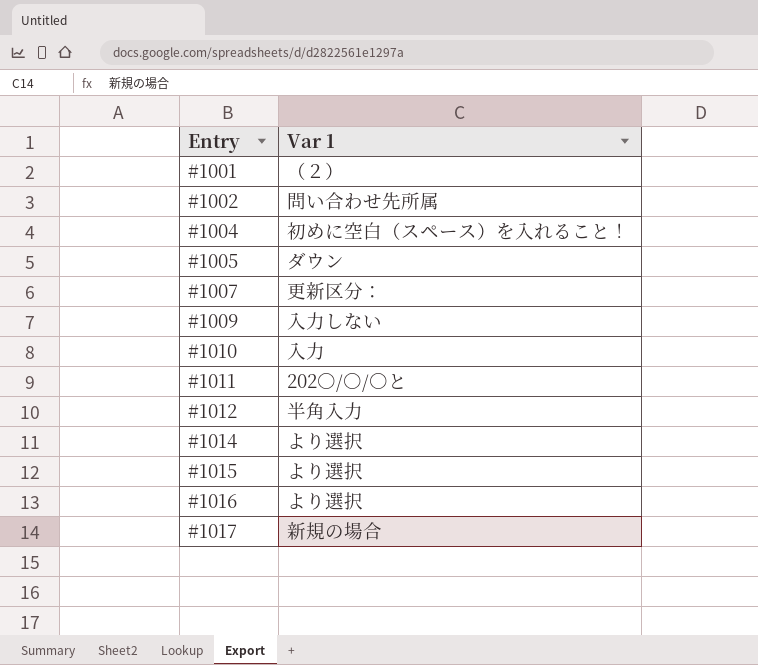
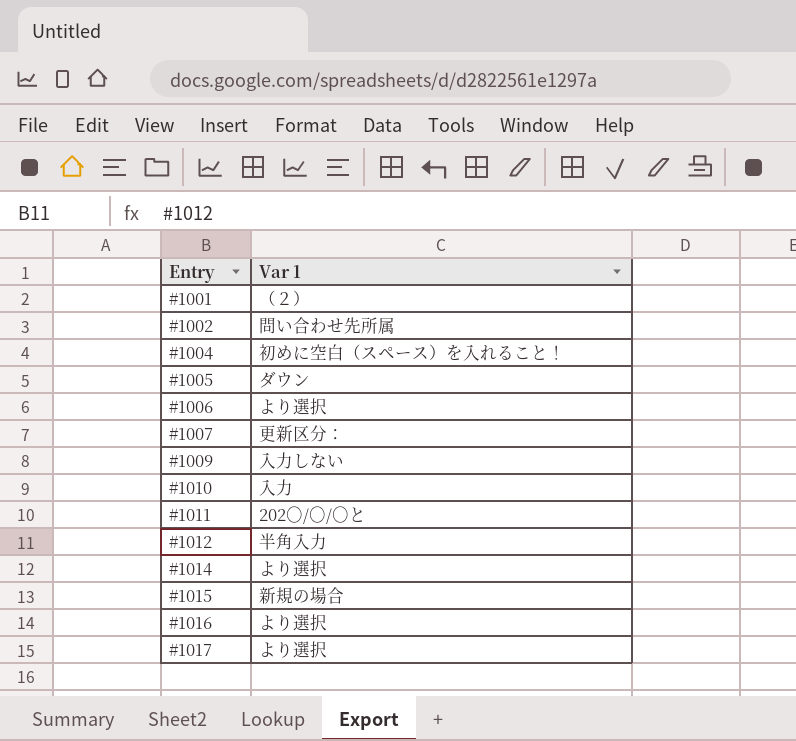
row #1006: none -> より選択
#1015 | Var 1: より選択 -> 新規の場合
#1017 | Var 1: 新規の場合 -> より選択

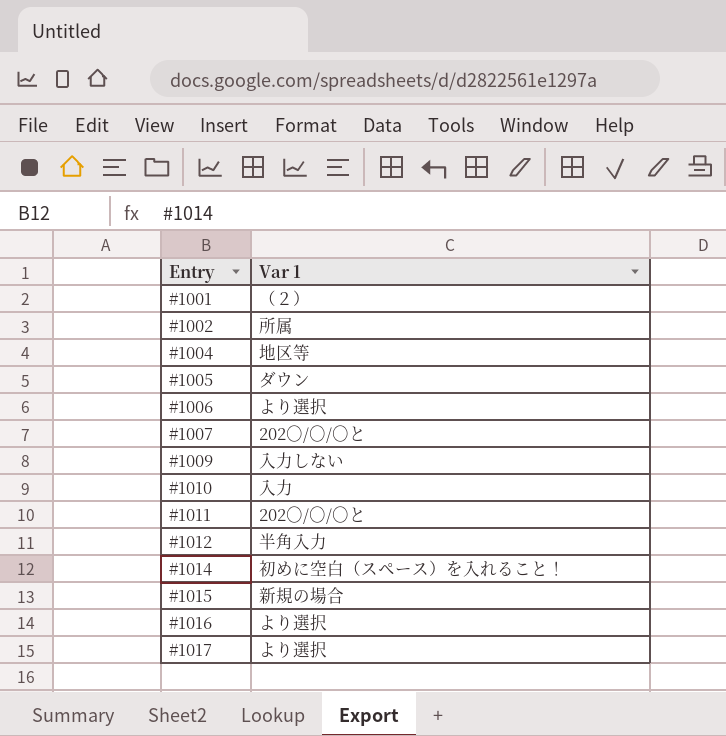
#1002 | Var 1: 問い合わせ先所属 -> 所属
#1004 | Var 1: 初めに空白（スペース）を入れること！ -> 地区等
#1007 | Var 1: 更新区分： -> 202○/○/○と
#1014 | Var 1: より選択 -> 初めに空白（スペース）を入れること！

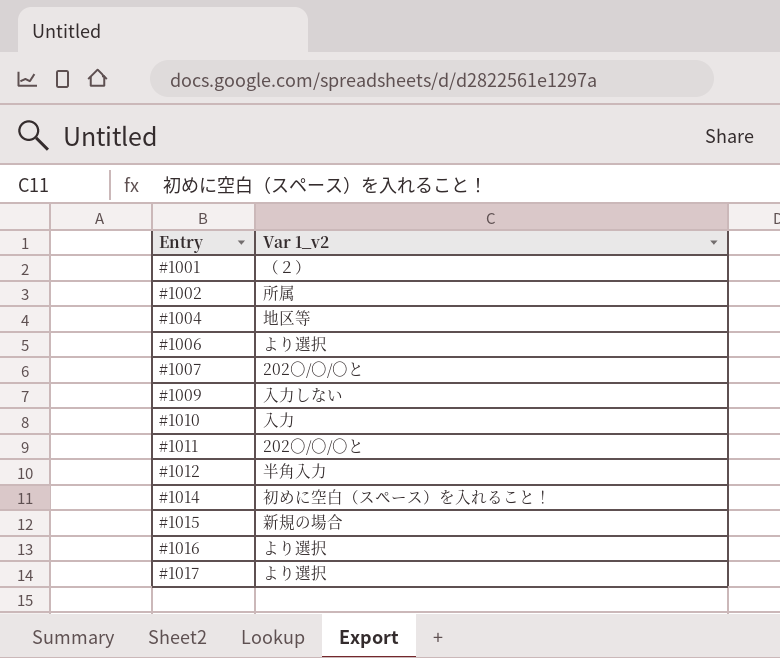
column name: Var 1 -> Var 1_v2
row #1005: ダウン -> none

